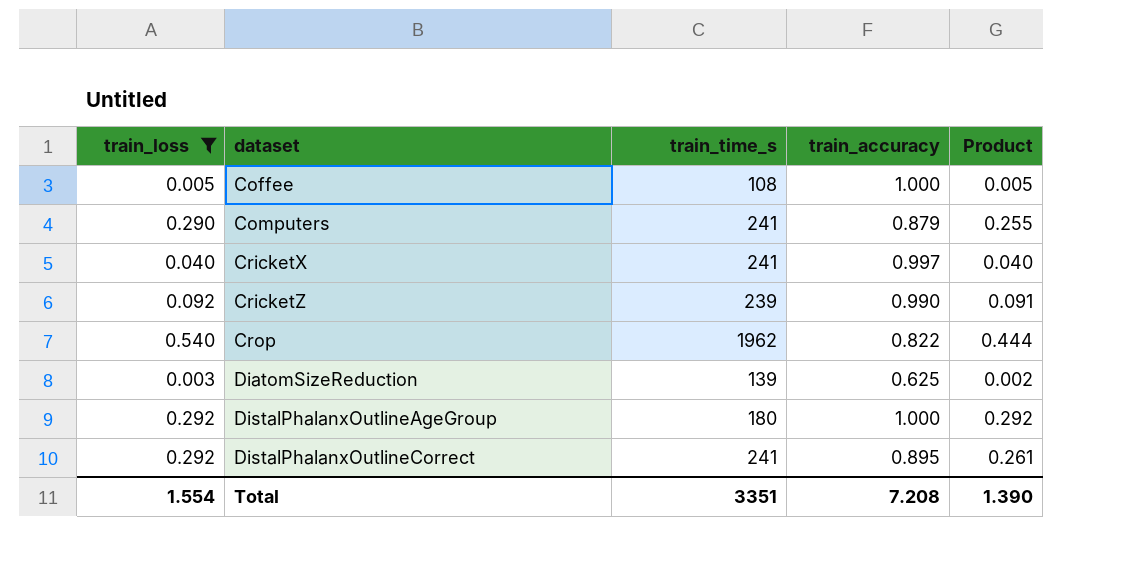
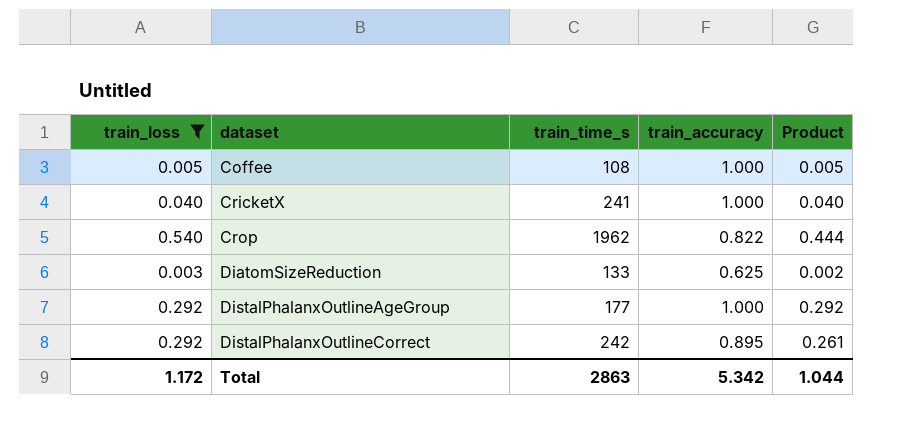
row Computers: 0.290 | 241 | 0.879 | 0.255 -> none
row CricketZ: 0.092 | 239 | 0.990 | 0.091 -> none
CricketX | train_accuracy: 0.997 -> 1.000
DiatomSizeReduction | train_time_s: 139 -> 133
DistalPhalanxOutlineAgeGroup | train_time_s: 180 -> 177
DistalPhalanxOutlineCorrect | train_time_s: 241 -> 242
Total | train_loss: 1.554 -> 1.172
Total | train_time_s: 3351 -> 2863
Total | train_accuracy: 7.208 -> 5.342
Total | Product: 1.390 -> 1.044

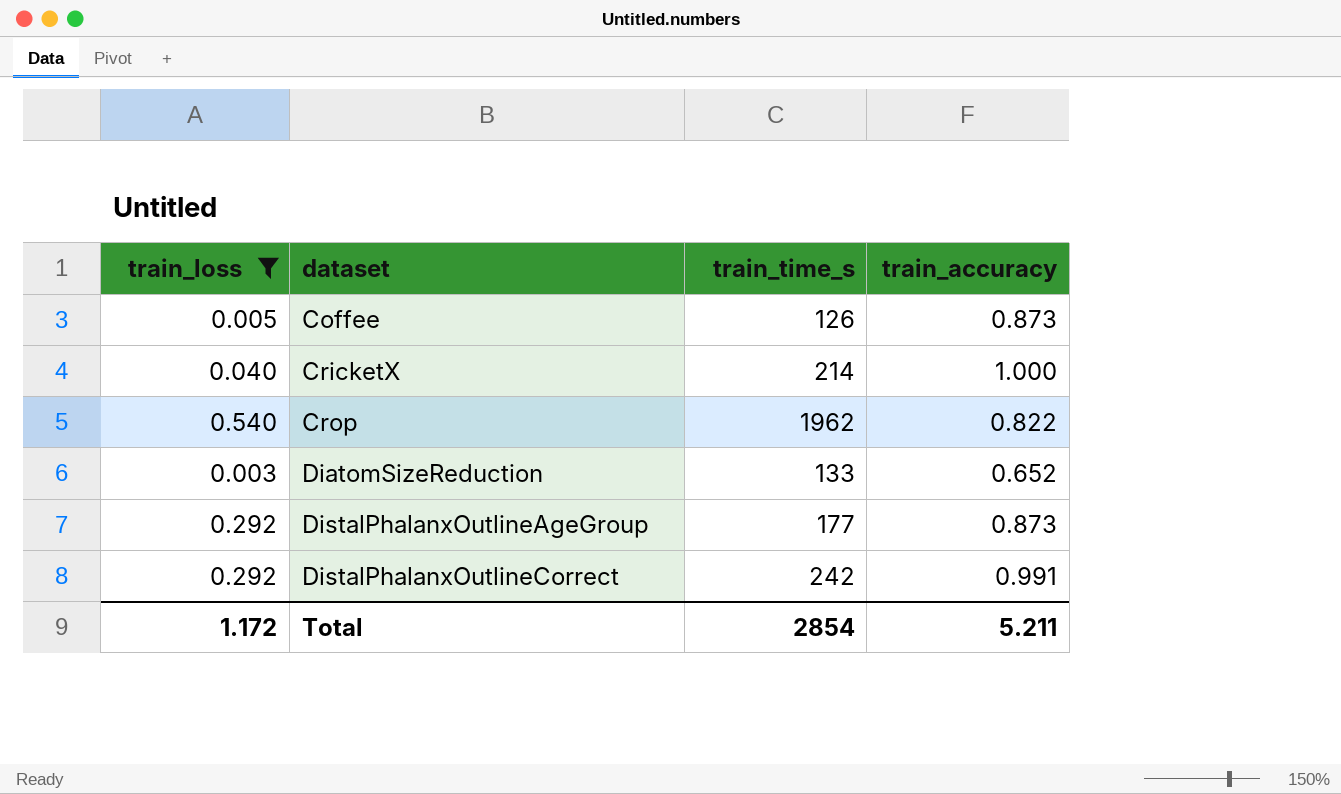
column Product | formula: [train_loss] * [train_accuracy] -> none
Coffee | train_time_s: 108 -> 126
Coffee | train_accuracy: 1.000 -> 0.873
CricketX | train_time_s: 241 -> 214
DiatomSizeReduction | train_accuracy: 0.625 -> 0.652
DistalPhalanxOutlineAgeGroup | train_accuracy: 1.000 -> 0.873
DistalPhalanxOutlineCorrect | train_accuracy: 0.895 -> 0.991
Total | train_time_s: 2863 -> 2854
Total | train_accuracy: 5.342 -> 5.211

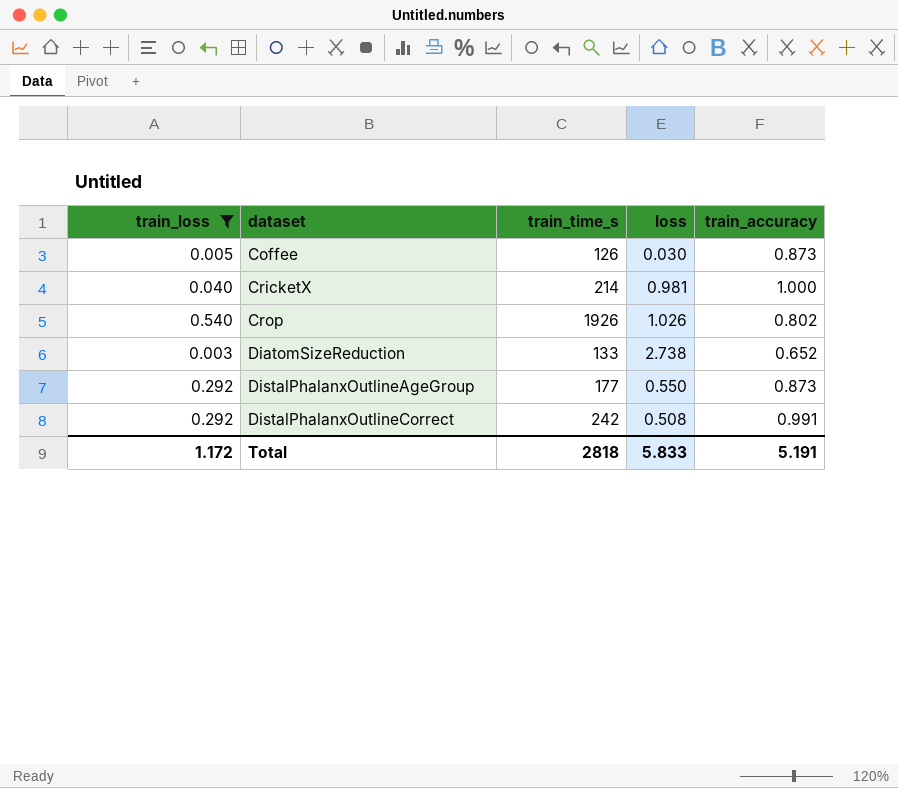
column loss | position: none -> 4
Crop | train_time_s: 1962 -> 1926
Crop | train_accuracy: 0.822 -> 0.802
Total | train_time_s: 2854 -> 2818
Total | train_accuracy: 5.211 -> 5.191

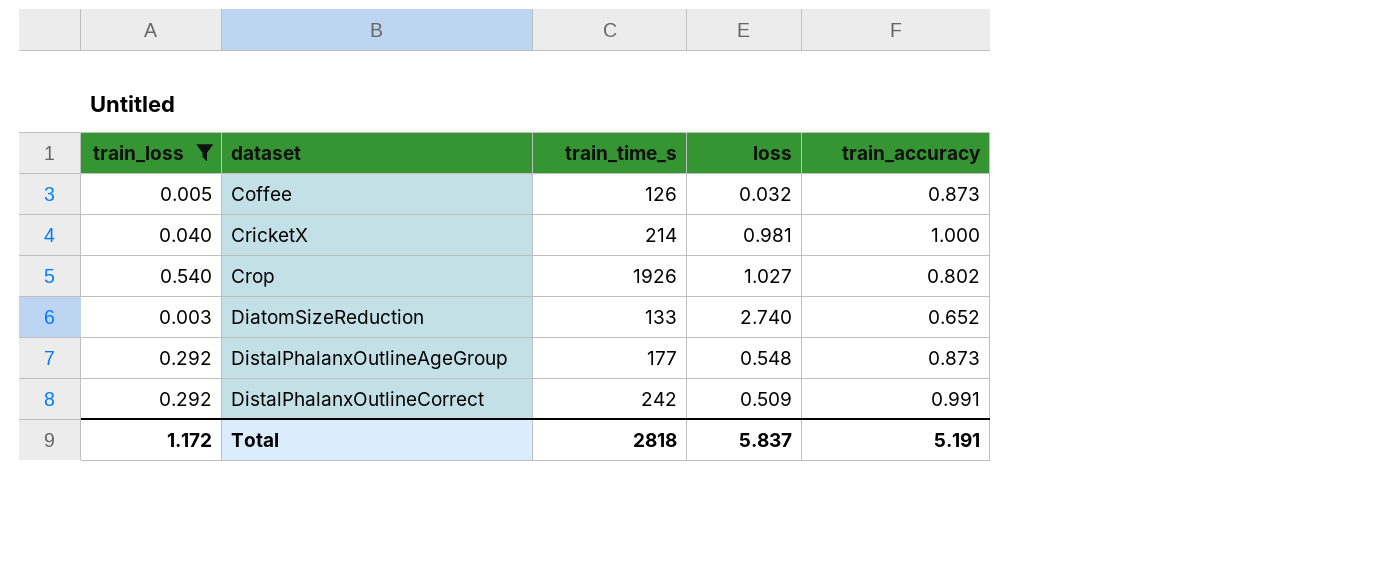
Coffee | loss: 0.030 -> 0.032
Crop | loss: 1.026 -> 1.027
DiatomSizeReduction | loss: 2.738 -> 2.740
DistalPhalanxOutlineAgeGroup | loss: 0.550 -> 0.548
DistalPhalanxOutlineCorrect | loss: 0.508 -> 0.509
Total | loss: 5.833 -> 5.837

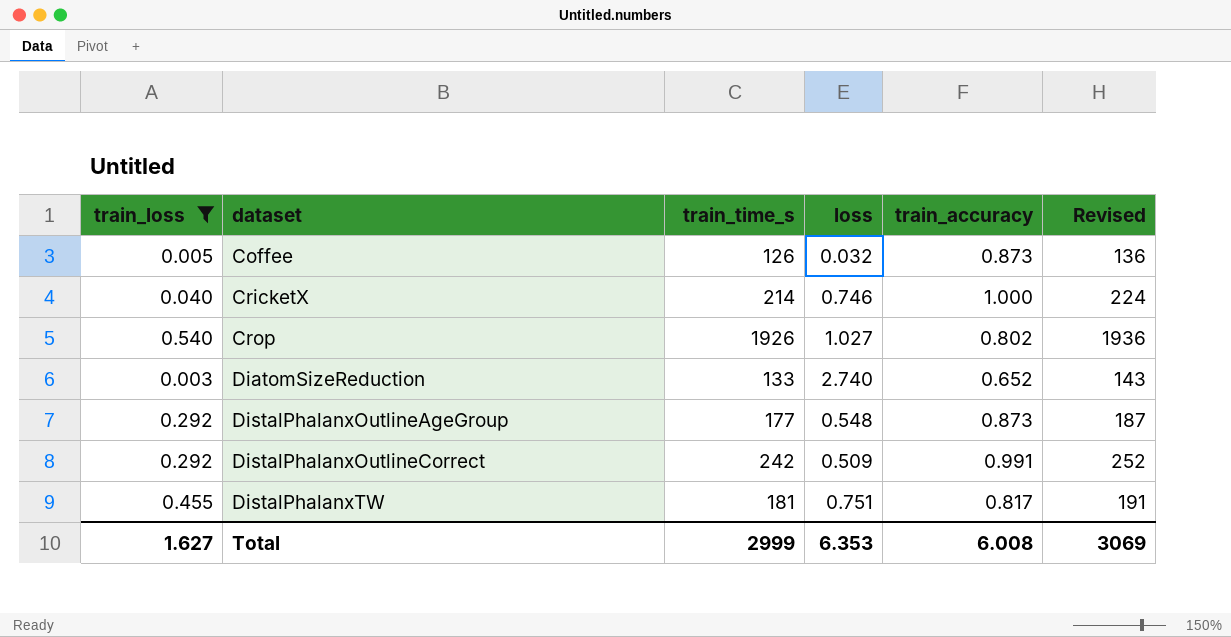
column Revised | formula: none -> [train_time_s] + 10
CricketX | loss: 0.981 -> 0.746
row DistalPhalanxTW: none -> 0.455 | 181 | 0.751 | 0.817 | 191
Total | train_loss: 1.172 -> 1.627
Total | train_time_s: 2818 -> 2999
Total | loss: 5.837 -> 6.353
Total | train_accuracy: 5.191 -> 6.008

